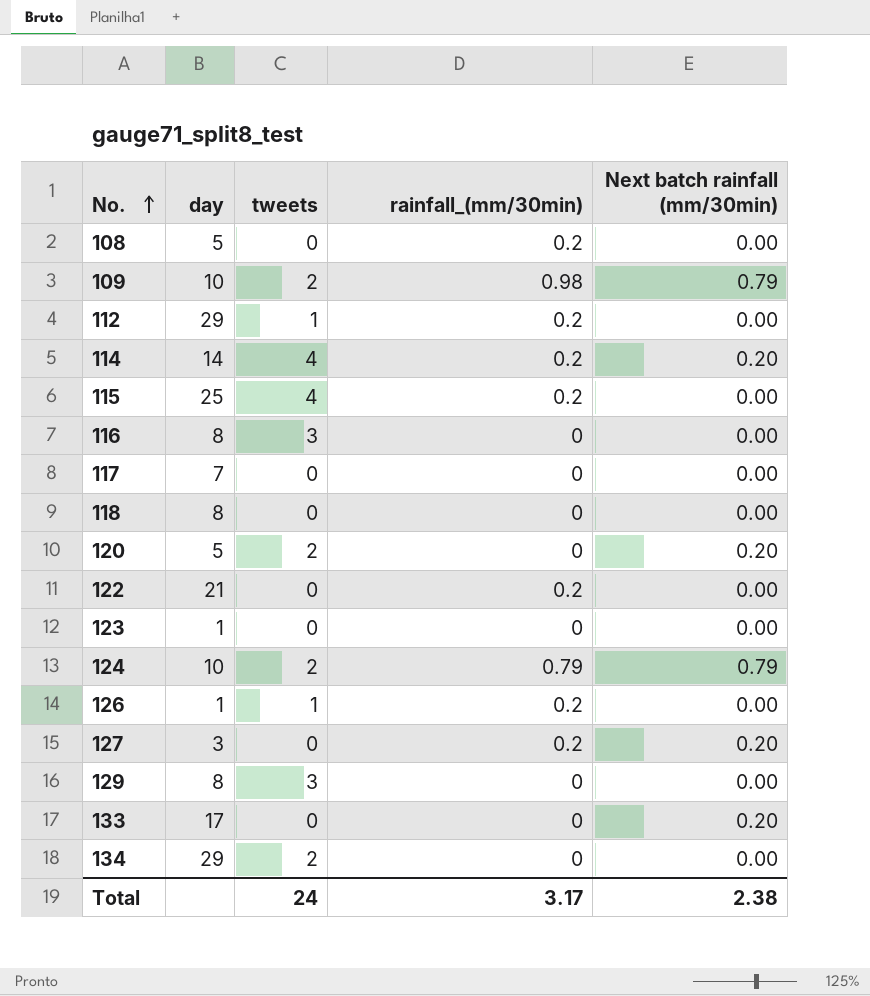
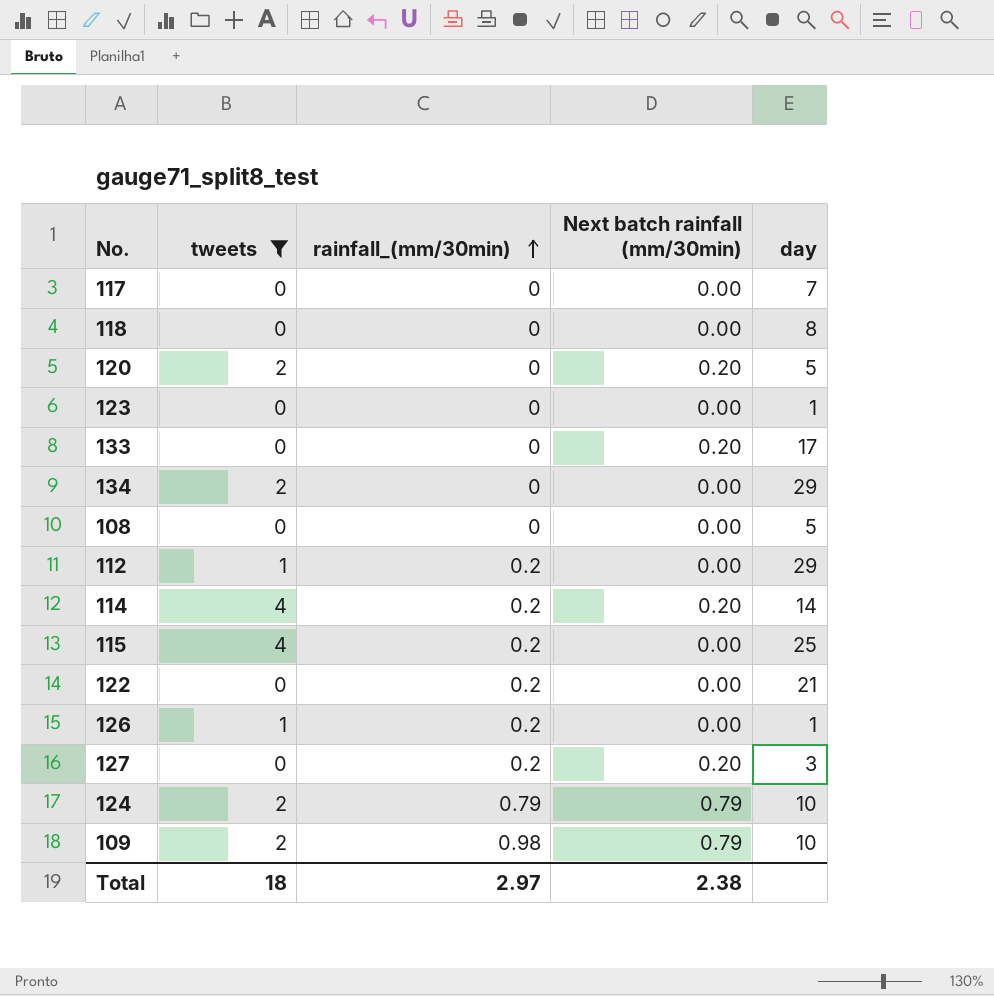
filter: none -> tweets != 3
row order: No. ascending -> rainfall_(mm/30min) ascending
column day | position: 2 -> 5
108 | rainfall_(mm/30min): 0.2 -> 0
Total | tweets: 24 -> 18
Total | rainfall_(mm/30min): 3.17 -> 2.97

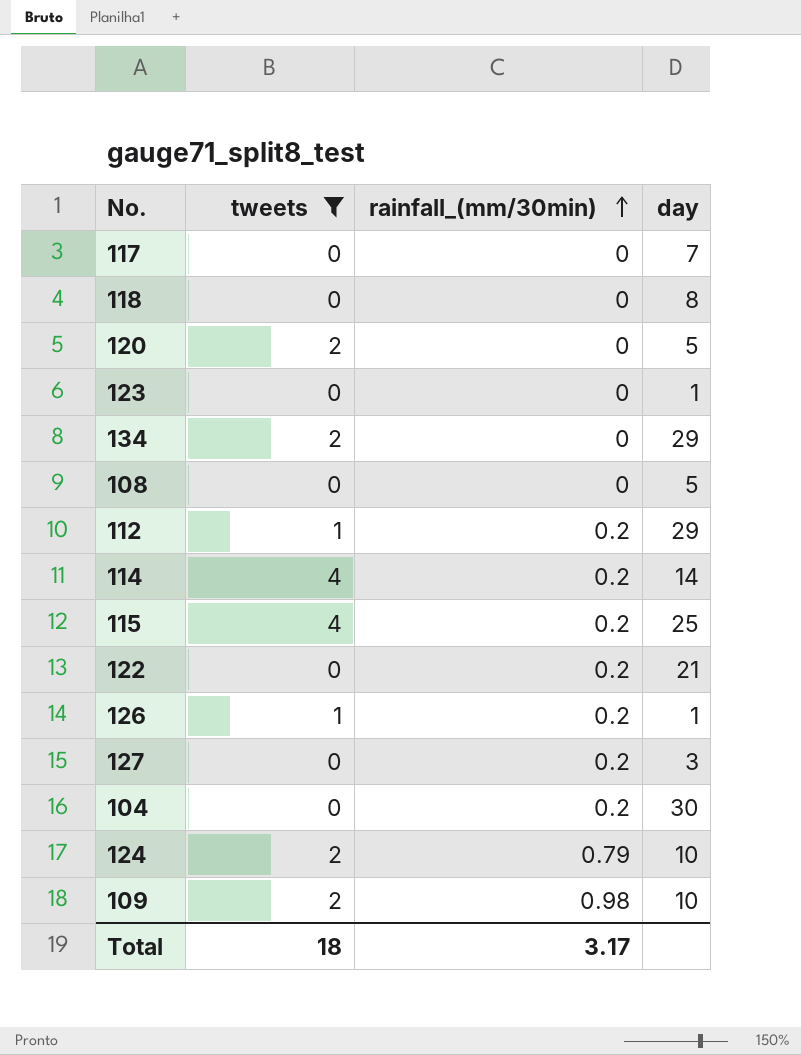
column Next batch rainfall (mm/30min) | position: 4 -> none
row 133: 0 | 0 | 0.20 | 17 -> none
row 104: none -> 0 | 0.2 | 30
Total | rainfall_(mm/30min): 2.97 -> 3.17

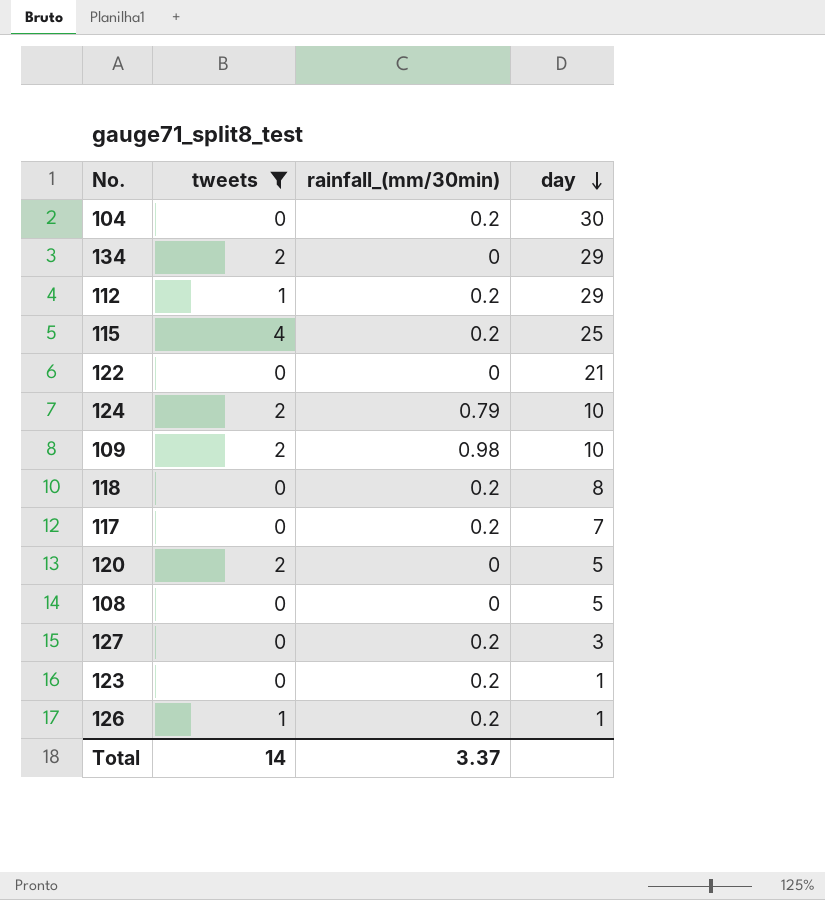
row order: rainfall_(mm/30min) ascending -> day descending
row 114: 4 | 0.2 | 14 -> none
122 | rainfall_(mm/30min): 0.2 -> 0
118 | rainfall_(mm/30min): 0 -> 0.2
117 | rainfall_(mm/30min): 0 -> 0.2
123 | rainfall_(mm/30min): 0 -> 0.2
Total | tweets: 18 -> 14
Total | rainfall_(mm/30min): 3.17 -> 3.37

